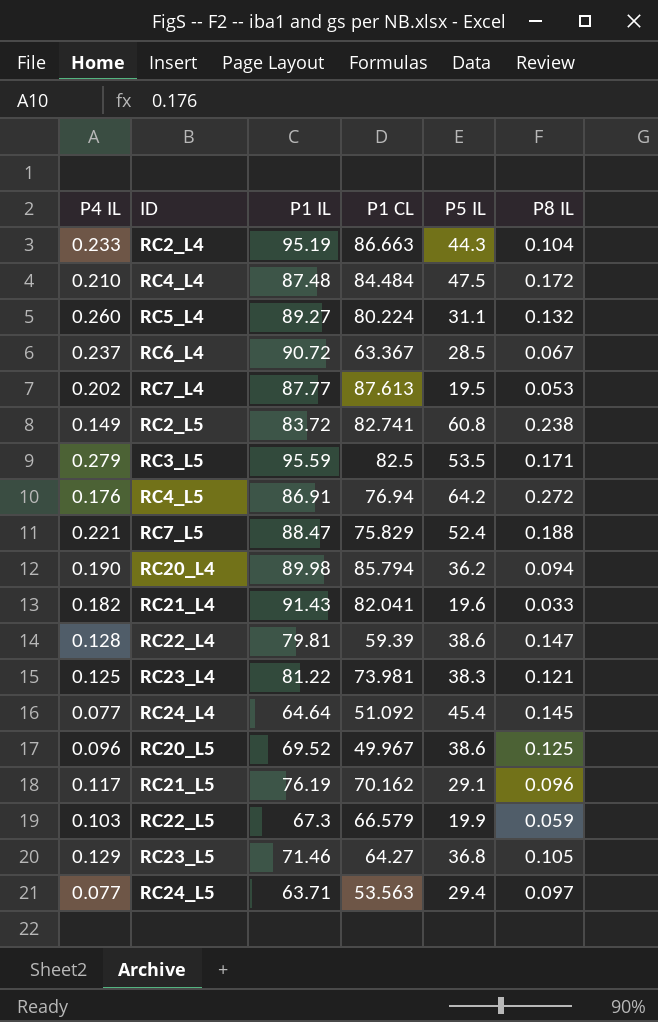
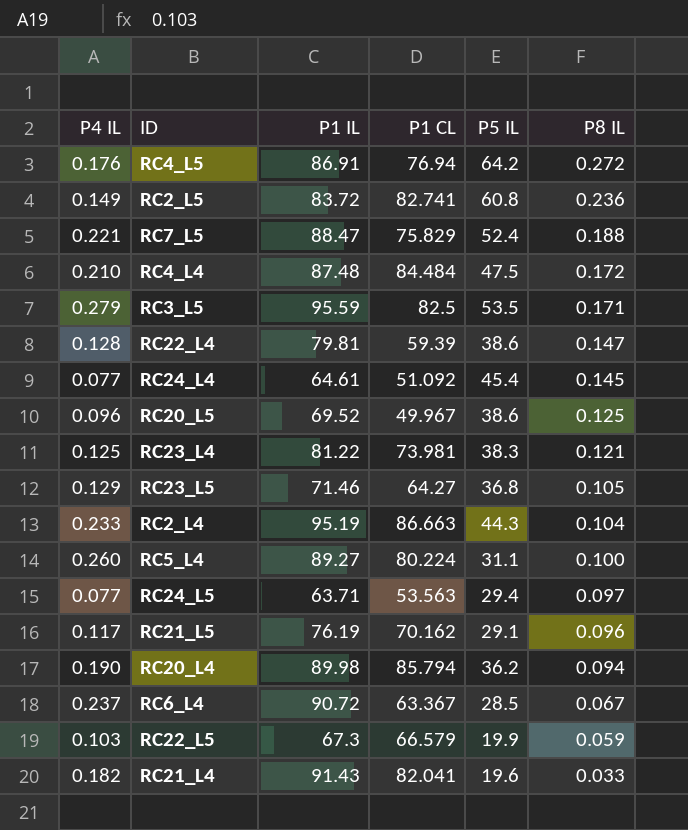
row order: none -> P8 IL descending
row RC7_L4: 0.202 | 87.77 | 87.613 | 19.5 | 0.053 -> none
RC2_L5 | P8 IL: 0.238 -> 0.236
RC24_L4 | P1 IL: 64.64 -> 64.61
RC5_L4 | P8 IL: 0.132 -> 0.100

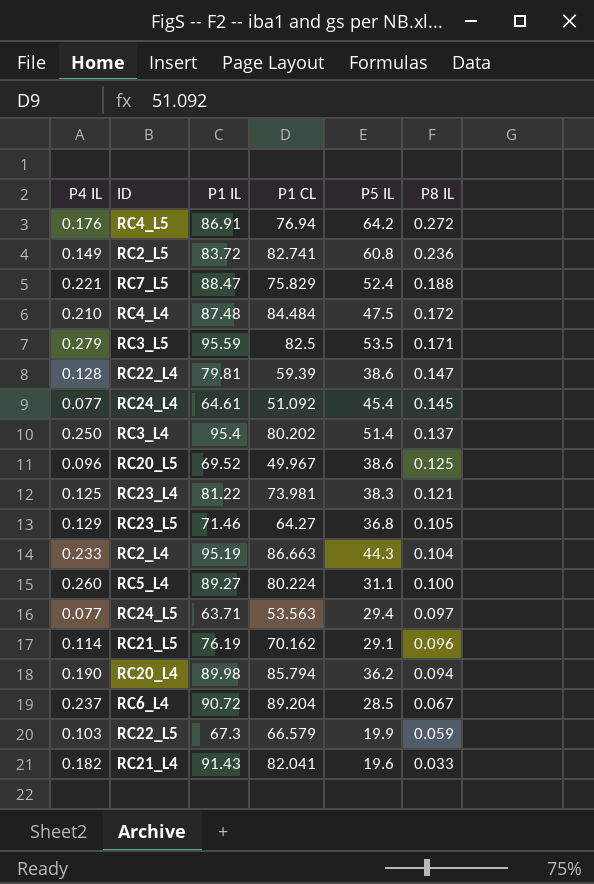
row RC3_L4: none -> 0.250 | 95.4 | 80.202 | 51.4 | 0.137
RC21_L5 | P4 IL: 0.117 -> 0.114
RC6_L4 | P1 CL: 63.367 -> 89.204

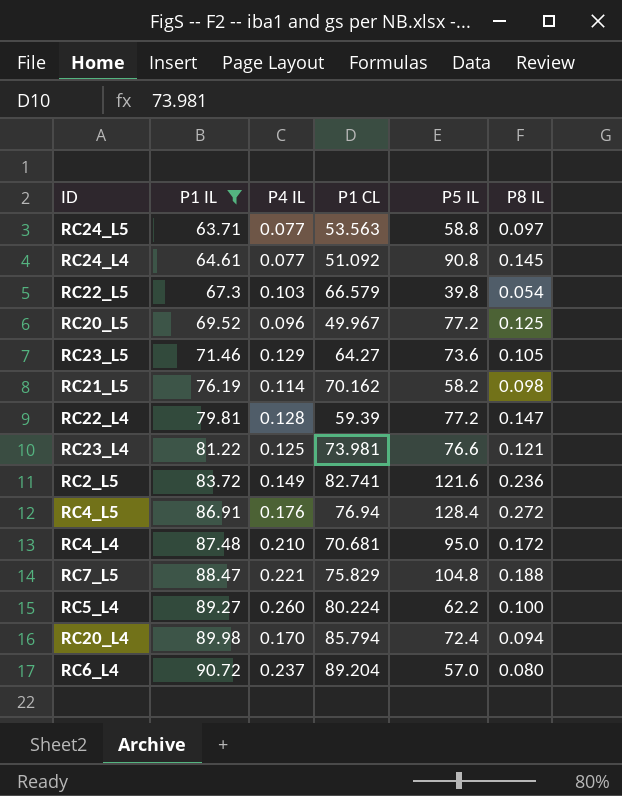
filter: none -> P1 IL <= 90.72
row order: P8 IL descending -> P1 IL ascending
column P4 IL | position: 1 -> 3
RC24_L5 | P5 IL: 29.4 -> 58.8
RC24_L4 | P5 IL: 45.4 -> 90.8
RC22_L5 | P5 IL: 19.9 -> 39.8
RC22_L5 | P8 IL: 0.059 -> 0.054
RC20_L5 | P5 IL: 38.6 -> 77.2
RC23_L5 | P5 IL: 36.8 -> 73.6
RC21_L5 | P5 IL: 29.1 -> 58.2
RC21_L5 | P8 IL: 0.096 -> 0.098
RC22_L4 | P5 IL: 38.6 -> 77.2
RC23_L4 | P5 IL: 38.3 -> 76.6
RC2_L5 | P5 IL: 60.8 -> 121.6
RC4_L5 | P5 IL: 64.2 -> 128.4
RC4_L4 | P1 CL: 84.484 -> 70.681
RC4_L4 | P5 IL: 47.5 -> 95.0
RC7_L5 | P5 IL: 52.4 -> 104.8
RC5_L4 | P5 IL: 31.1 -> 62.2
RC20_L4 | P4 IL: 0.190 -> 0.170
RC20_L4 | P5 IL: 36.2 -> 72.4
RC6_L4 | P5 IL: 28.5 -> 57.0
RC6_L4 | P8 IL: 0.067 -> 0.080

